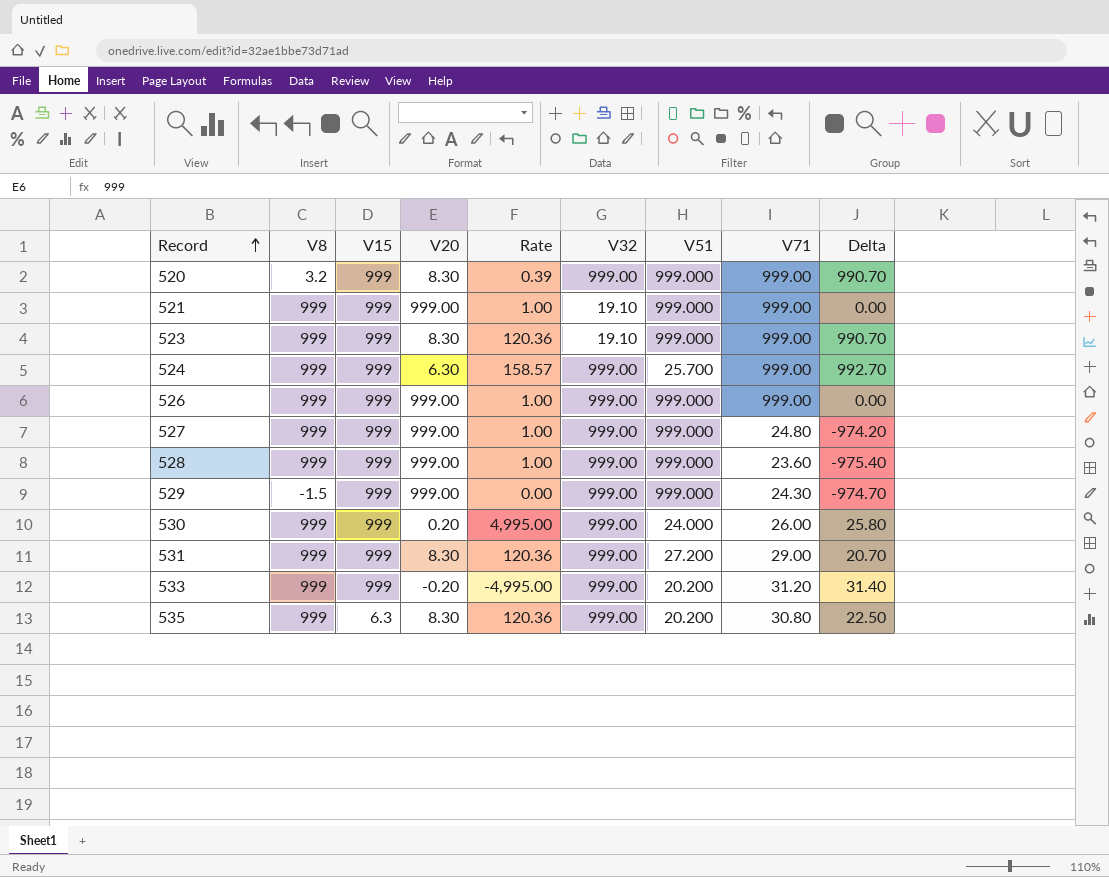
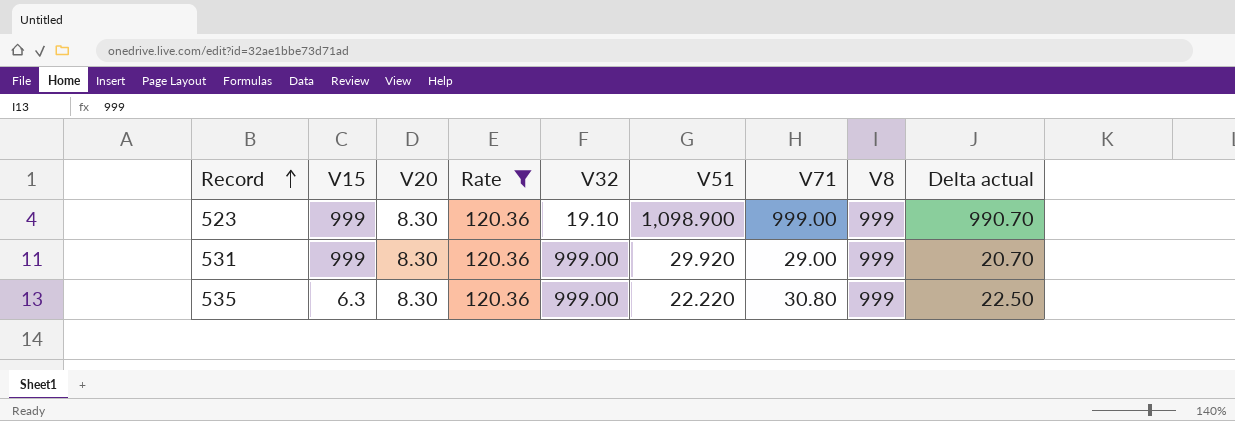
filter: none -> Rate = 120.36
column V8 | position: 2 -> 8
column name: Delta -> Delta actual
523 | V51: 999.000 -> 1,098.900
531 | V51: 27.200 -> 29.920
535 | V51: 20.200 -> 22.220

